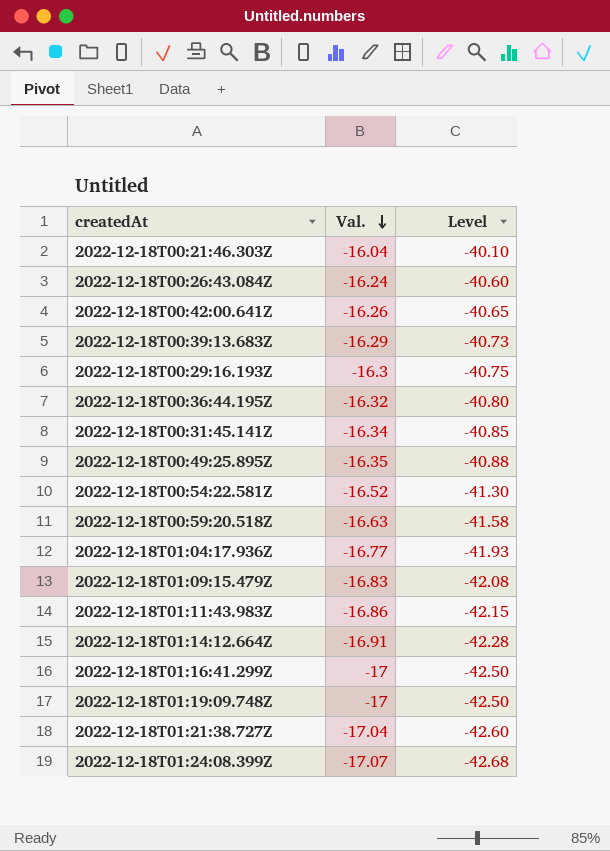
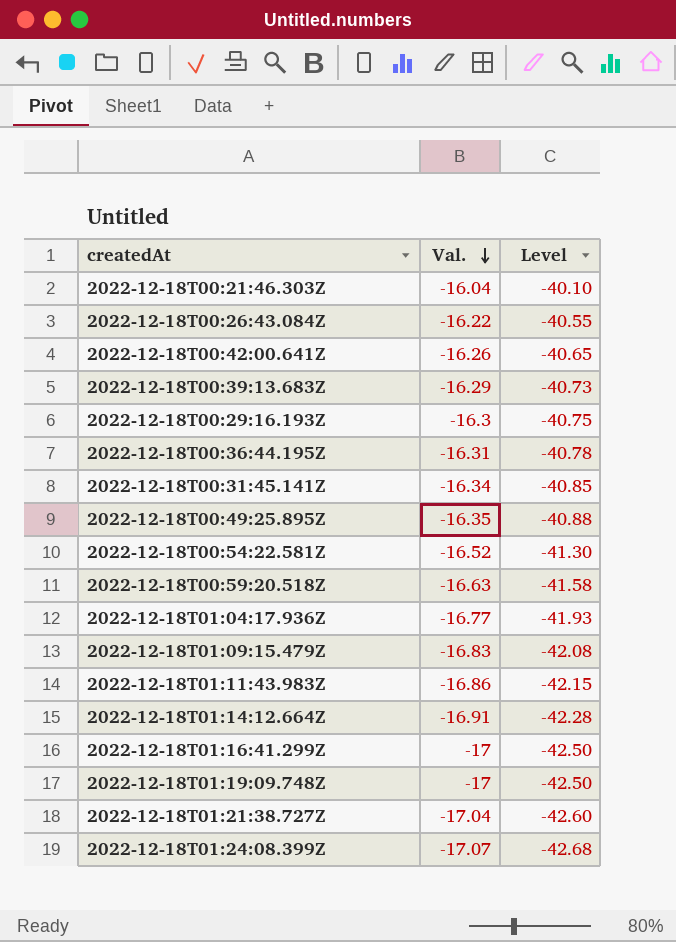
2022-12-18T00:26:43.084Z | Val.: -16.24 -> -16.22
2022-12-18T00:26:43.084Z | Level: -40.60 -> -40.55
2022-12-18T00:36:44.195Z | Val.: -16.32 -> -16.31
2022-12-18T00:36:44.195Z | Level: -40.80 -> -40.78

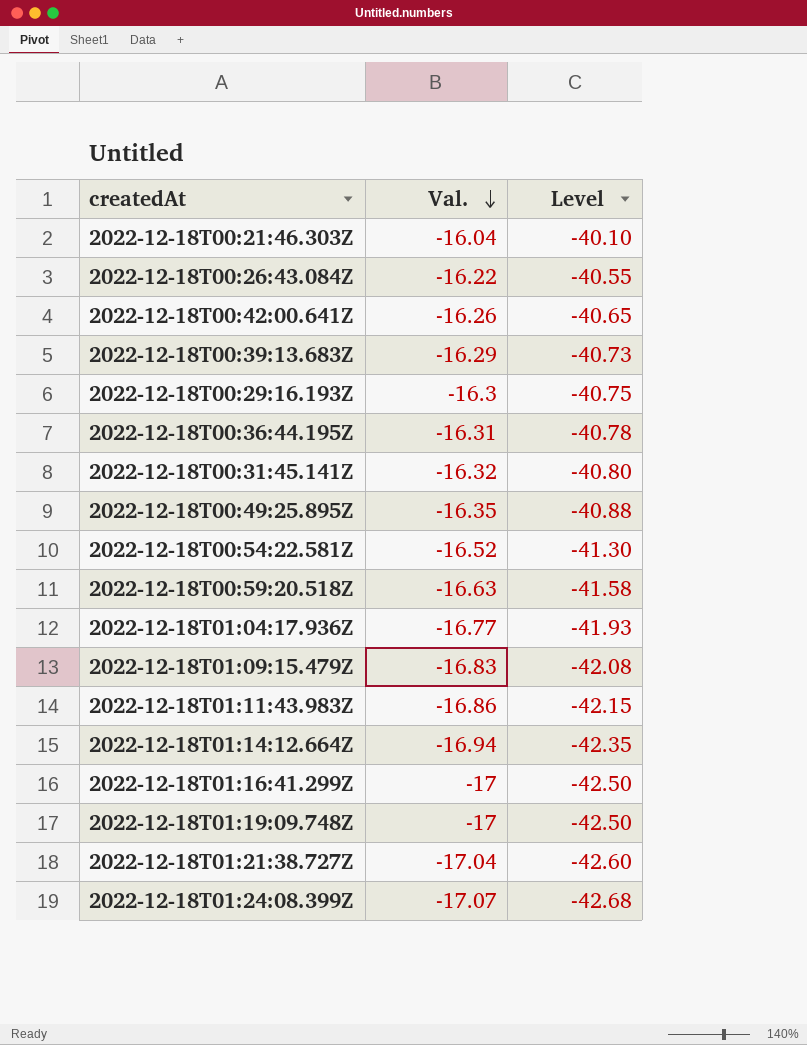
2022-12-18T00:31:45.141Z | Val.: -16.34 -> -16.32
2022-12-18T00:31:45.141Z | Level: -40.85 -> -40.80
2022-12-18T01:14:12.664Z | Val.: -16.91 -> -16.94
2022-12-18T01:14:12.664Z | Level: -42.28 -> -42.35

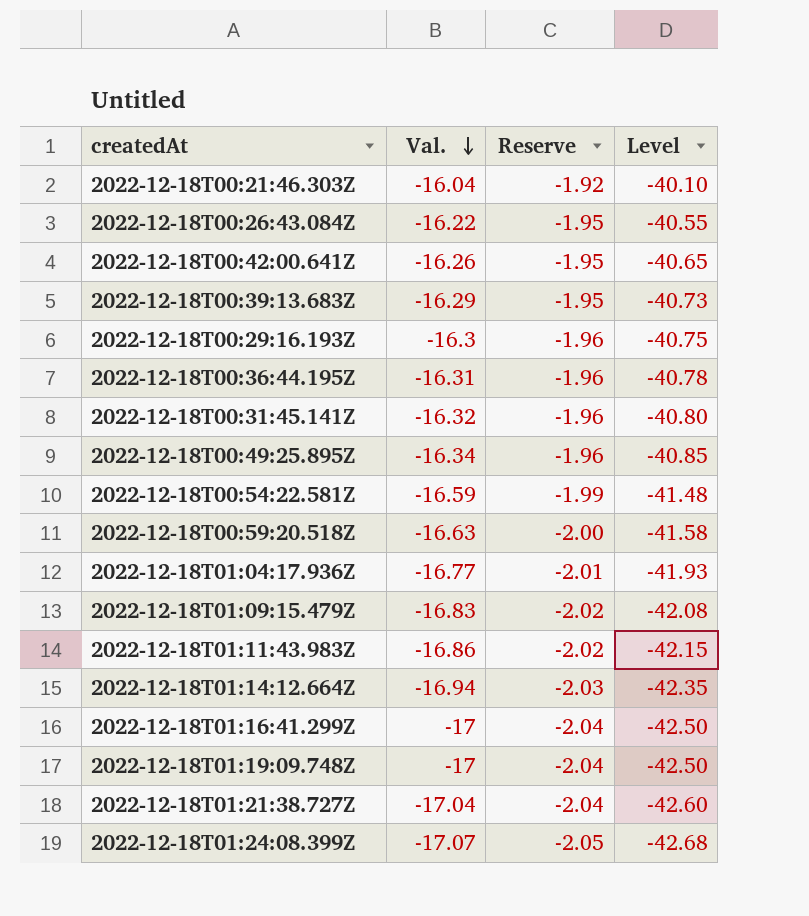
column Reserve | formula: none -> [Val.] * 0.12
2022-12-18T00:49:25.895Z | Val.: -16.35 -> -16.34
2022-12-18T00:49:25.895Z | Level: -40.88 -> -40.85
2022-12-18T00:54:22.581Z | Val.: -16.52 -> -16.59
2022-12-18T00:54:22.581Z | Level: -41.30 -> -41.48

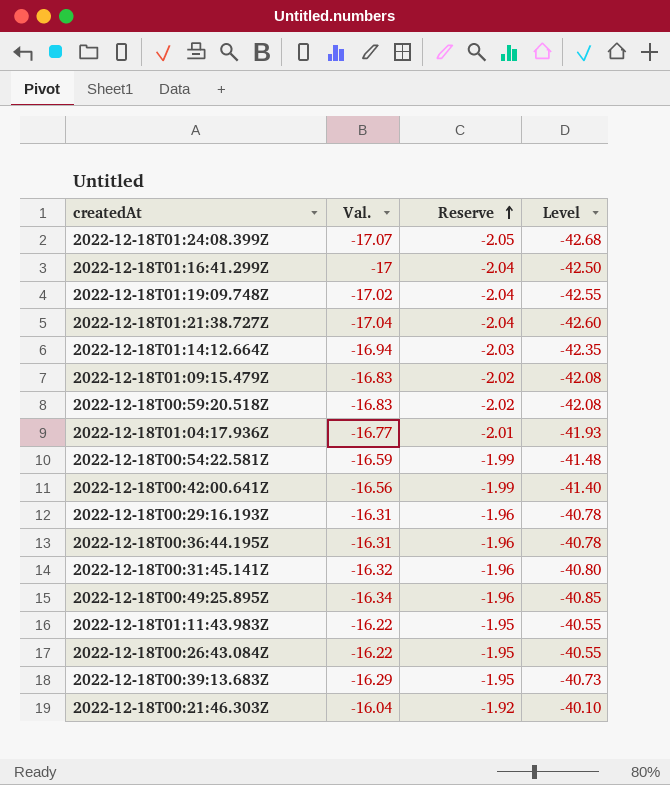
row order: Val. descending -> Reserve ascending
2022-12-18T01:19:09.748Z | Val.: -17 -> -17.02
2022-12-18T01:19:09.748Z | Level: -42.50 -> -42.55
2022-12-18T00:59:20.518Z | Val.: -16.63 -> -16.83
2022-12-18T00:59:20.518Z | Reserve: -2.00 -> -2.02
2022-12-18T00:59:20.518Z | Level: -41.58 -> -42.08
2022-12-18T00:42:00.641Z | Val.: -16.26 -> -16.56
2022-12-18T00:42:00.641Z | Reserve: -1.95 -> -1.99
2022-12-18T00:42:00.641Z | Level: -40.65 -> -41.40
2022-12-18T00:29:16.193Z | Val.: -16.3 -> -16.31
2022-12-18T00:29:16.193Z | Level: -40.75 -> -40.78
2022-12-18T01:11:43.983Z | Val.: -16.86 -> -16.22
2022-12-18T01:11:43.983Z | Reserve: -2.02 -> -1.95
2022-12-18T01:11:43.983Z | Level: -42.15 -> -40.55

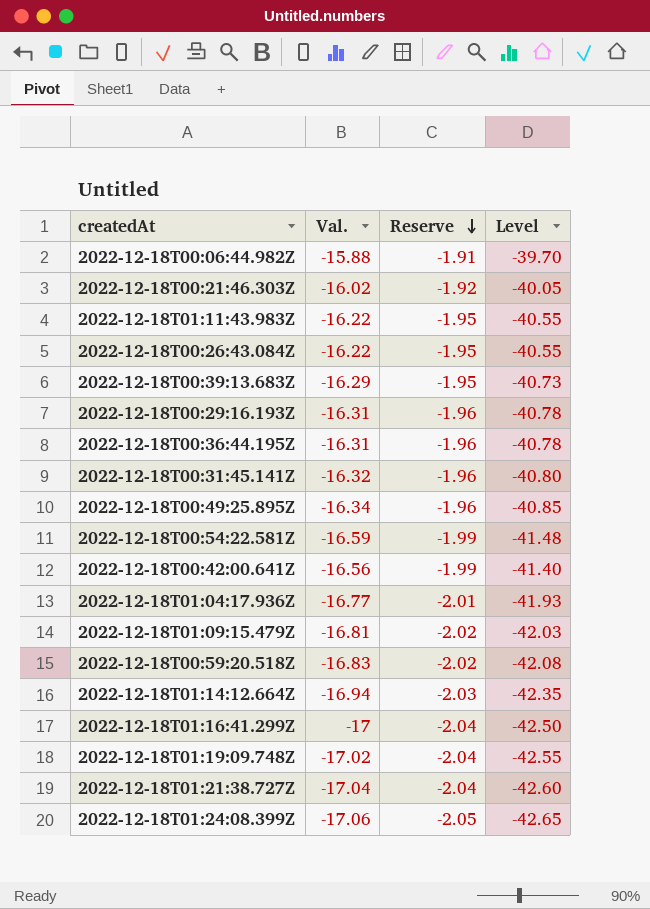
row order: Reserve ascending -> Reserve descending
row 2022-12-18T00:06:44.982Z: none -> -15.88 | -1.91 | -39.70
2022-12-18T00:21:46.303Z | Val.: -16.04 -> -16.02
2022-12-18T00:21:46.303Z | Level: -40.10 -> -40.05
2022-12-18T01:09:15.479Z | Val.: -16.83 -> -16.81
2022-12-18T01:09:15.479Z | Level: -42.08 -> -42.03
2022-12-18T01:24:08.399Z | Val.: -17.07 -> -17.06
2022-12-18T01:24:08.399Z | Level: -42.68 -> -42.65

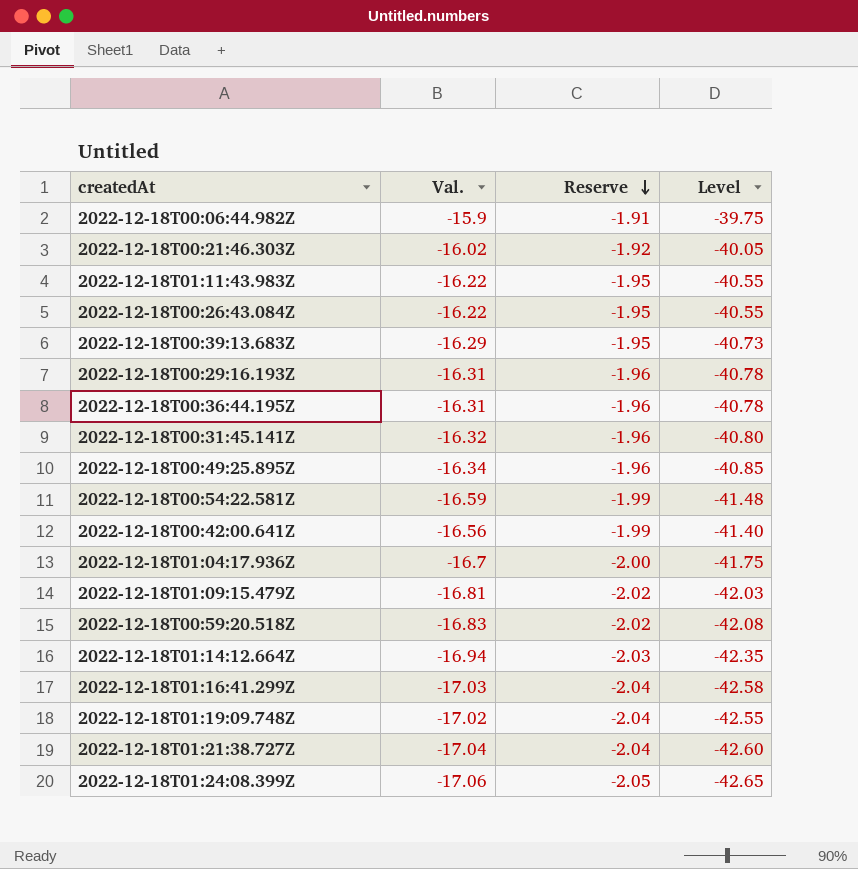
2022-12-18T00:06:44.982Z | Val.: -15.88 -> -15.9
2022-12-18T00:06:44.982Z | Level: -39.70 -> -39.75
2022-12-18T01:04:17.936Z | Val.: -16.77 -> -16.7
2022-12-18T01:04:17.936Z | Reserve: -2.01 -> -2.00
2022-12-18T01:04:17.936Z | Level: -41.93 -> -41.75
2022-12-18T01:16:41.299Z | Val.: -17 -> -17.03
2022-12-18T01:16:41.299Z | Level: -42.50 -> -42.58

